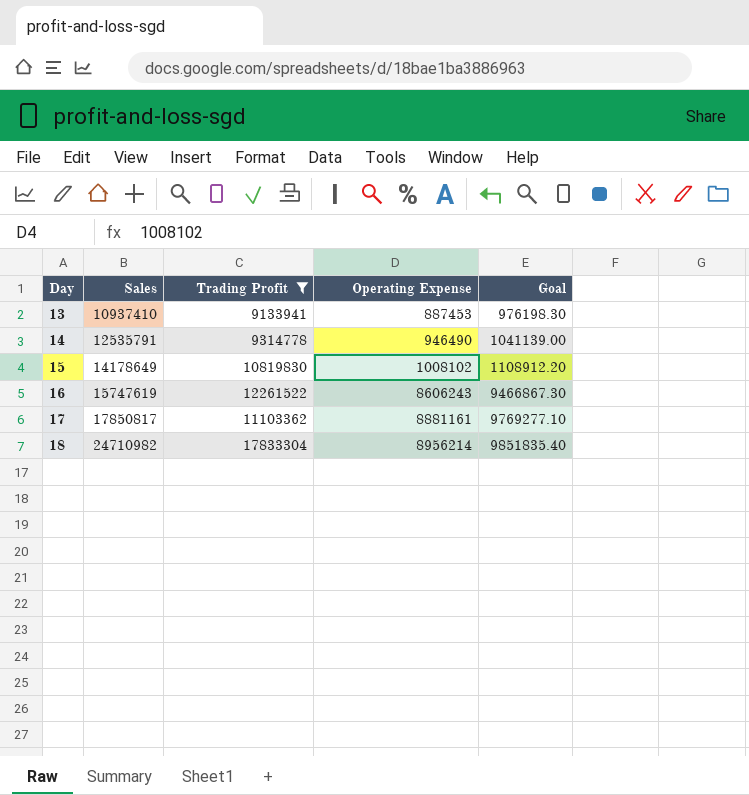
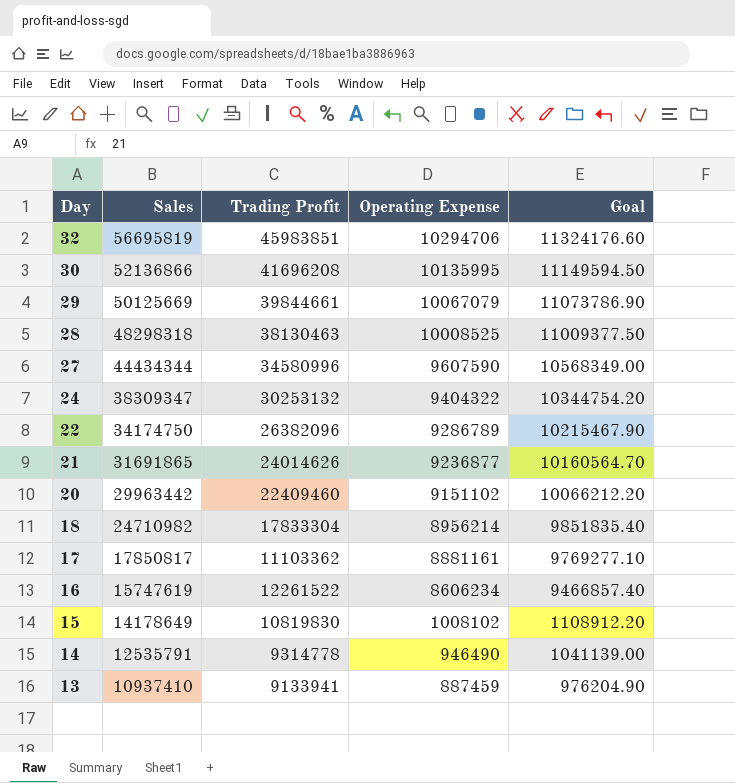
filter: Trading Profit <= 17833304 -> none
row order: Day ascending -> Day descending
16 | Operating Expense: 8606243 -> 8606234
16 | Goal: 9466867.30 -> 9466857.40
13 | Operating Expense: 887453 -> 887459
13 | Goal: 976198.30 -> 976204.90

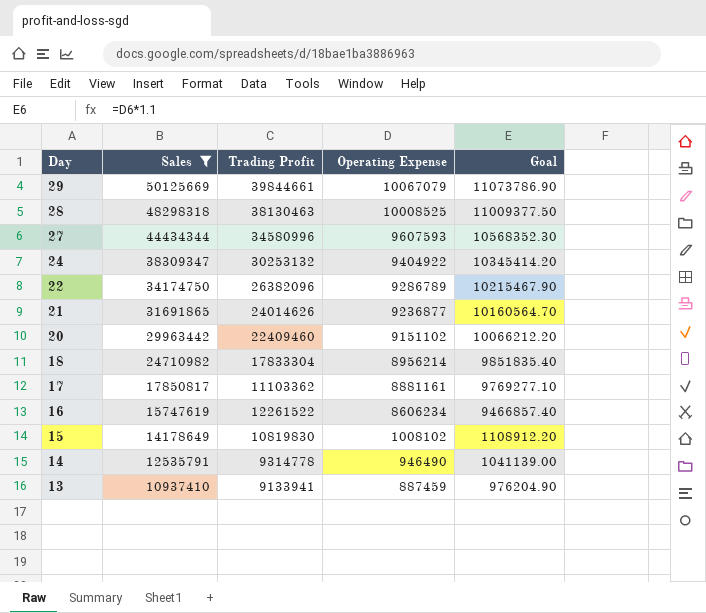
filter: none -> Sales <= 50125669
27 | Operating Expense: 9607590 -> 9607593
27 | Goal: 10568349.00 -> 10568352.30
24 | Operating Expense: 9404322 -> 9404922
24 | Goal: 10344754.20 -> 10345414.20

